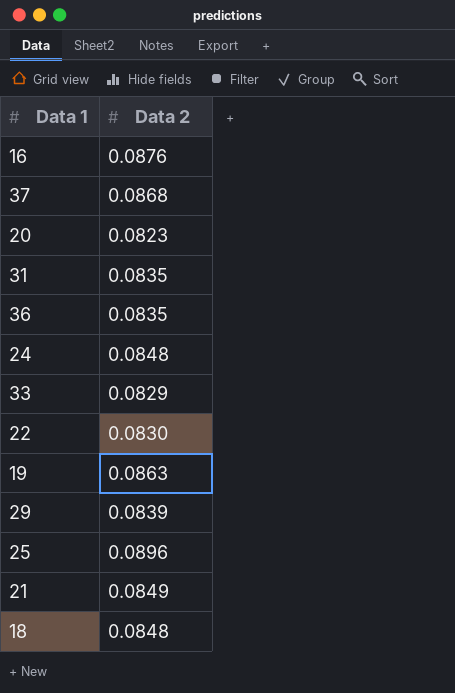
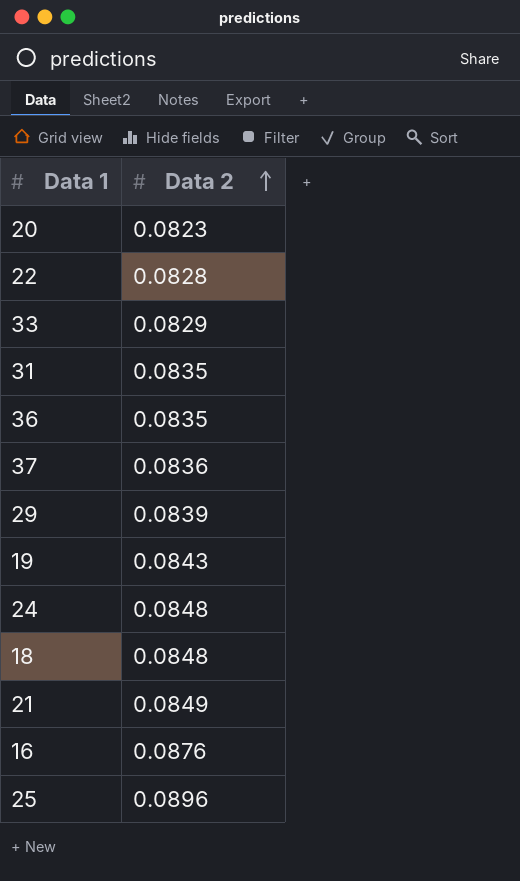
row order: none -> Data 2 ascending
22 | Data 2: 0.0830 -> 0.0828
37 | Data 2: 0.0868 -> 0.0836
19 | Data 2: 0.0863 -> 0.0843

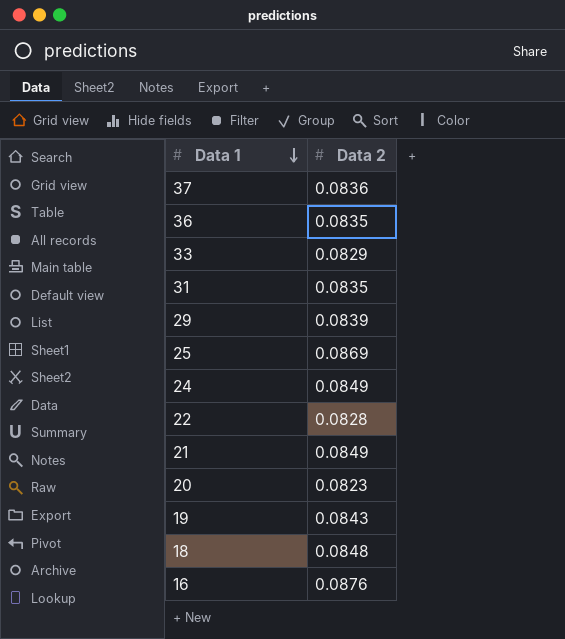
row order: Data 2 ascending -> Data 1 descending
25 | Data 2: 0.0896 -> 0.0869
24 | Data 2: 0.0848 -> 0.0849

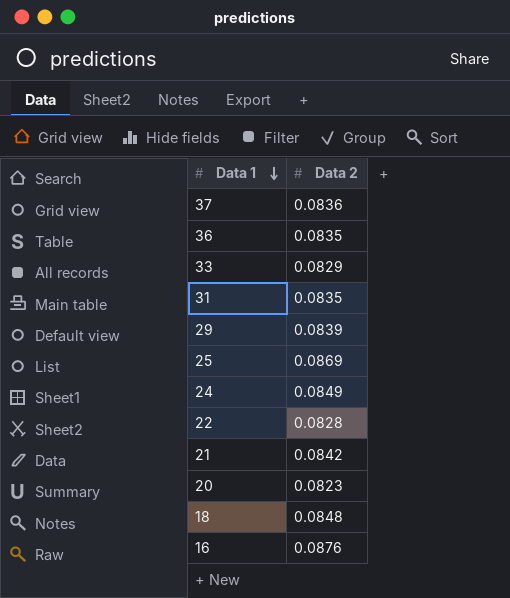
row 19: 0.0843 -> none
21 | Data 2: 0.0849 -> 0.0842

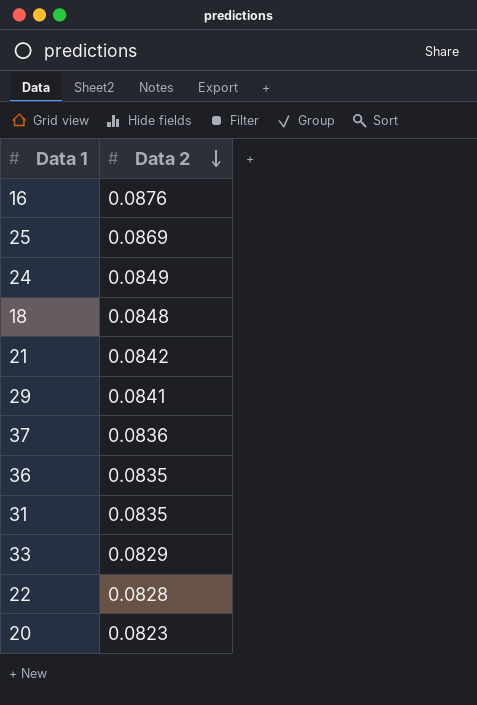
row order: Data 1 descending -> Data 2 descending
29 | Data 2: 0.0839 -> 0.0841

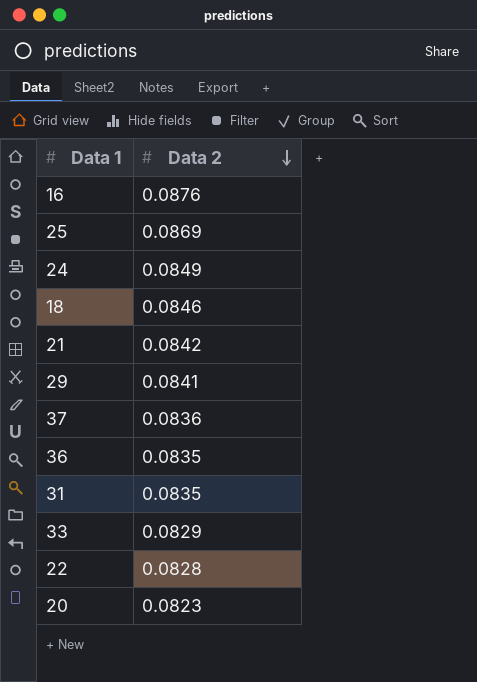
18 | Data 2: 0.0848 -> 0.0846

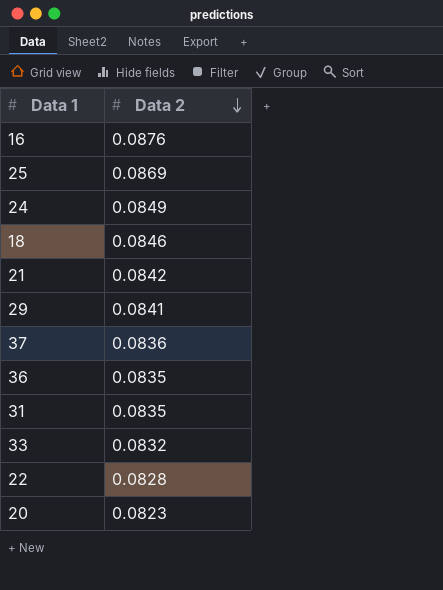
33 | Data 2: 0.0829 -> 0.0832

